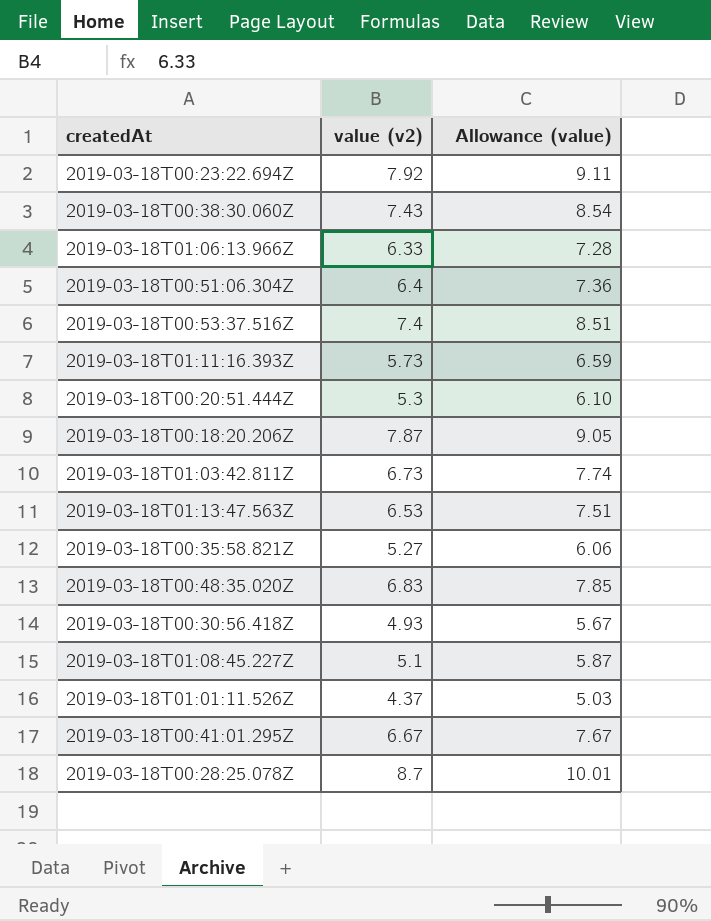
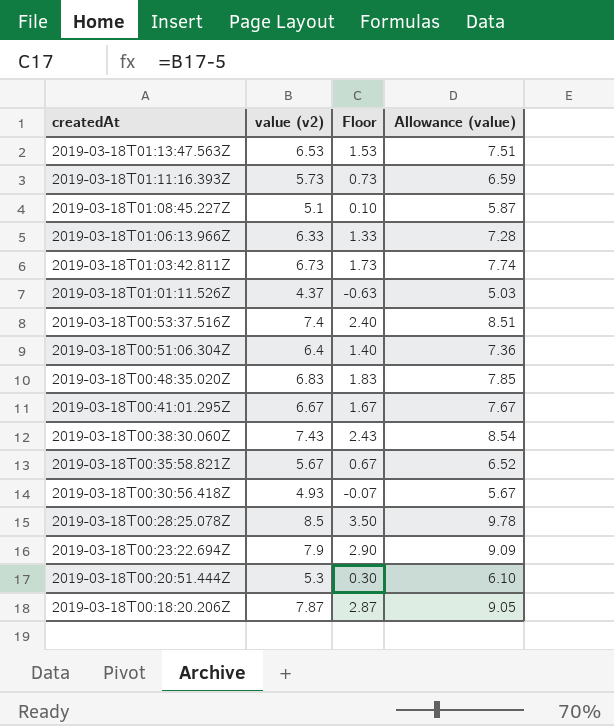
row order: none -> createdAt descending
column Floor | formula: none -> [value (v2)] - 5
2019-03-18T00:35:58.821Z | value (v2): 5.27 -> 5.67
2019-03-18T00:35:58.821Z | Allowance (value): 6.06 -> 6.52
2019-03-18T00:28:25.078Z | value (v2): 8.7 -> 8.5
2019-03-18T00:28:25.078Z | Allowance (value): 10.01 -> 9.78
2019-03-18T00:23:22.694Z | value (v2): 7.92 -> 7.9
2019-03-18T00:23:22.694Z | Allowance (value): 9.11 -> 9.09

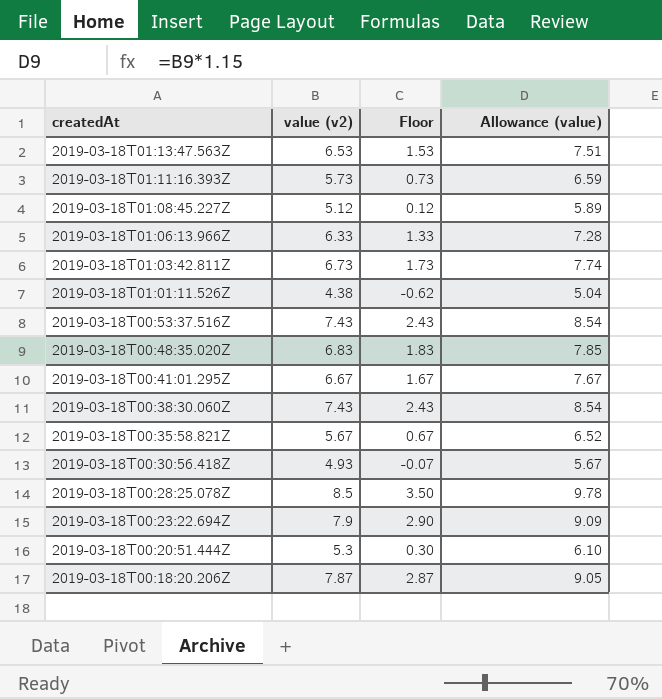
row 2019-03-18T00:51:06.304Z: 6.4 | 1.40 | 7.36 -> none
2019-03-18T01:08:45.227Z | value (v2): 5.1 -> 5.12
2019-03-18T01:08:45.227Z | Floor: 0.10 -> 0.12
2019-03-18T01:08:45.227Z | Allowance (value): 5.87 -> 5.89
2019-03-18T01:01:11.526Z | value (v2): 4.37 -> 4.38
2019-03-18T01:01:11.526Z | Floor: -0.63 -> -0.62
2019-03-18T01:01:11.526Z | Allowance (value): 5.03 -> 5.04
2019-03-18T00:53:37.516Z | value (v2): 7.4 -> 7.43
2019-03-18T00:53:37.516Z | Floor: 2.40 -> 2.43
2019-03-18T00:53:37.516Z | Allowance (value): 8.51 -> 8.54

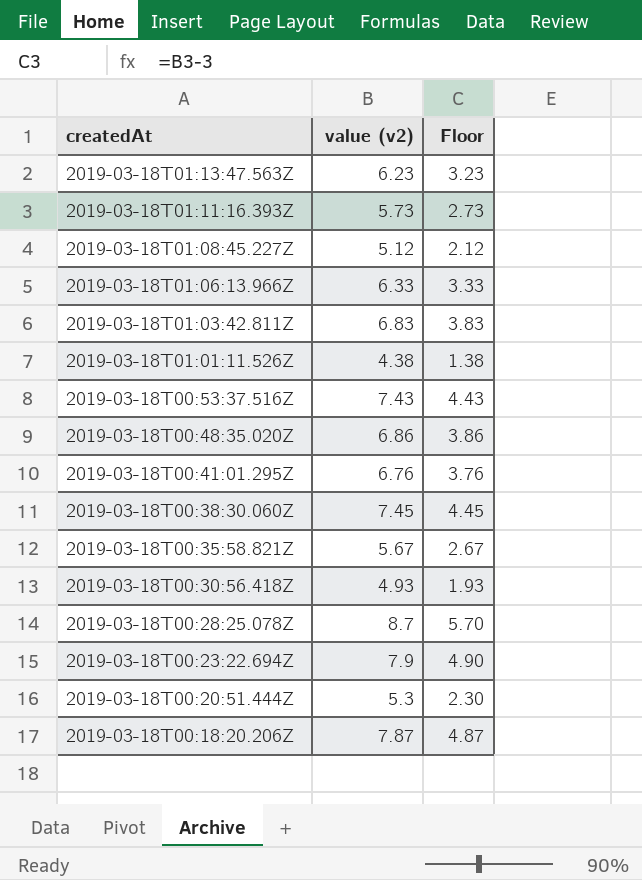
column Allowance (value) | formula: [value (v2)] * 1.15 -> none
column Floor | formula: [value (v2)] - 5 -> [value (v2)] - 3
2019-03-18T01:13:47.563Z | value (v2): 6.53 -> 6.23
2019-03-18T01:03:42.811Z | value (v2): 6.73 -> 6.83
2019-03-18T00:48:35.020Z | value (v2): 6.83 -> 6.86
2019-03-18T00:41:01.295Z | value (v2): 6.67 -> 6.76
2019-03-18T00:38:30.060Z | value (v2): 7.43 -> 7.45
2019-03-18T00:28:25.078Z | value (v2): 8.5 -> 8.7

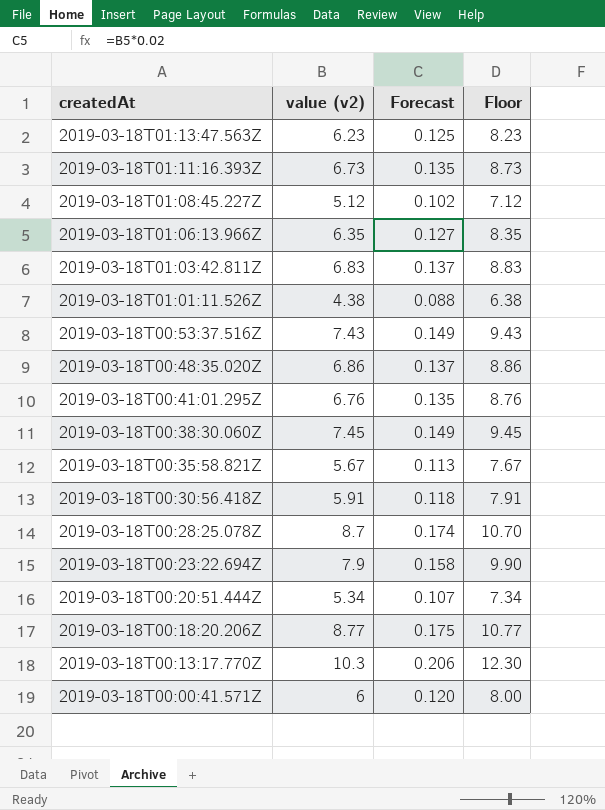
column Forecast | formula: none -> [value (v2)] * 0.02
column Floor | formula: [value (v2)] - 3 -> [value (v2)] + 2
2019-03-18T01:11:16.393Z | value (v2): 5.73 -> 6.73
2019-03-18T01:06:13.966Z | value (v2): 6.33 -> 6.35
2019-03-18T00:30:56.418Z | value (v2): 4.93 -> 5.91
2019-03-18T00:20:51.444Z | value (v2): 5.3 -> 5.34
2019-03-18T00:18:20.206Z | value (v2): 7.87 -> 8.77
row 2019-03-18T00:13:17.770Z: none -> 10.3 | 0.206 | 12.30
row 2019-03-18T00:00:41.571Z: none -> 6 | 0.120 | 8.00

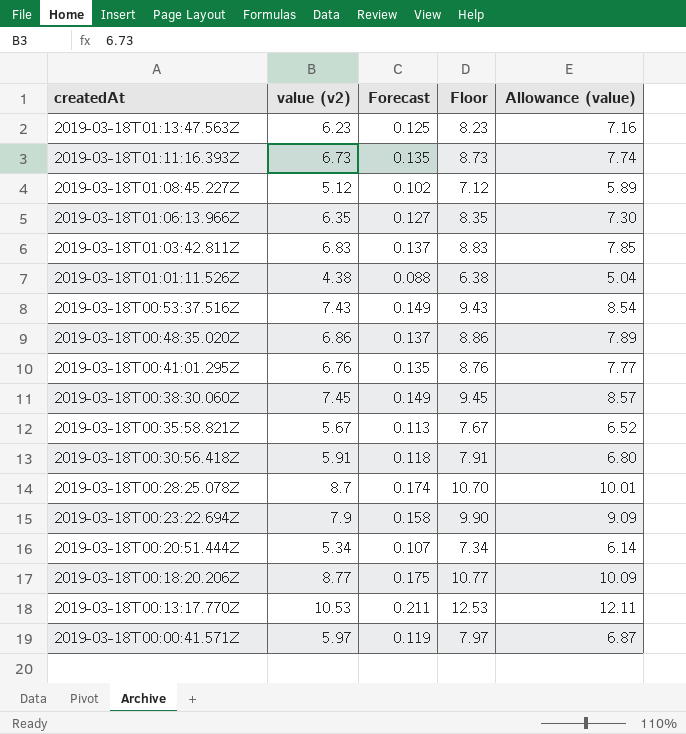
column Allowance (value) | formula: none -> [value (v2)] * 1.15
2019-03-18T00:13:17.770Z | value (v2): 10.3 -> 10.53
2019-03-18T00:13:17.770Z | Forecast: 0.206 -> 0.211
2019-03-18T00:13:17.770Z | Floor: 12.30 -> 12.53
2019-03-18T00:00:41.571Z | value (v2): 6 -> 5.97
2019-03-18T00:00:41.571Z | Forecast: 0.120 -> 0.119
2019-03-18T00:00:41.571Z | Floor: 8.00 -> 7.97

